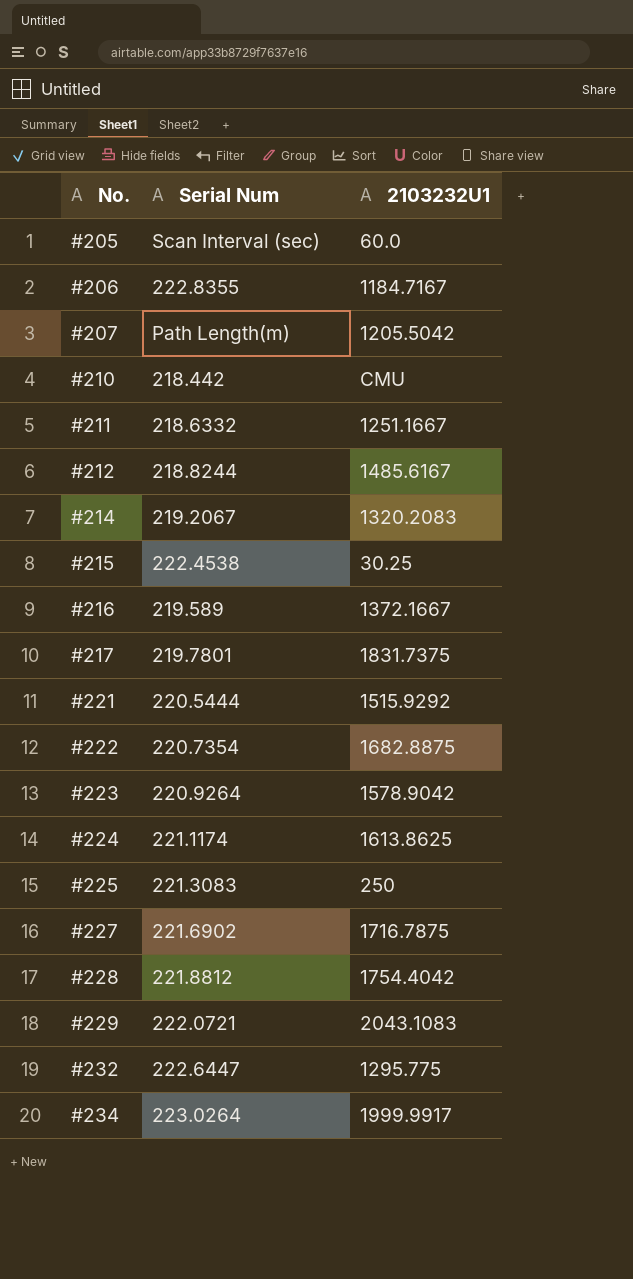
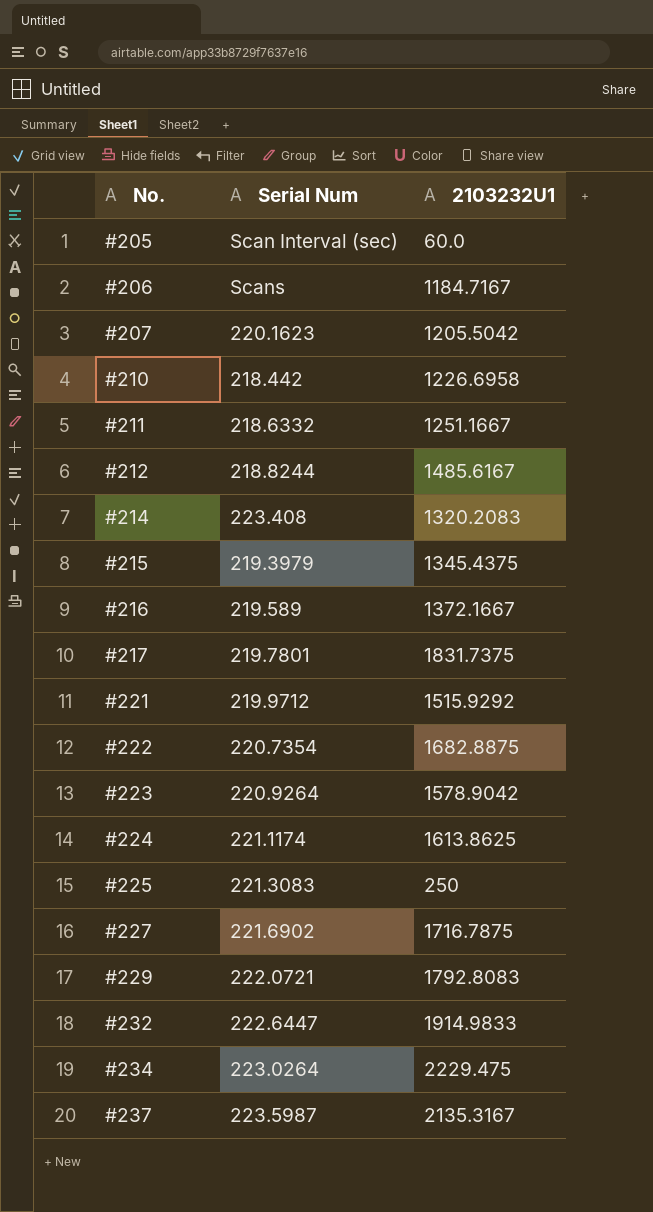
row #228: 221.8812 | 1754.4042 -> none
#206 | Serial Num: 222.8355 -> Scans
#207 | Serial Num: Path Length(m) -> 220.1623
#210 | 2103232U1: CMU -> 1226.6958
#214 | Serial Num: 219.2067 -> 223.408
#215 | Serial Num: 222.4538 -> 219.3979
#215 | 2103232U1: 30.25 -> 1345.4375
#221 | Serial Num: 220.5444 -> 219.9712
#229 | 2103232U1: 2043.1083 -> 1792.8083
#232 | 2103232U1: 1295.775 -> 1914.9833
#234 | 2103232U1: 1999.9917 -> 2229.475
row #237: none -> 223.5987 | 2135.3167

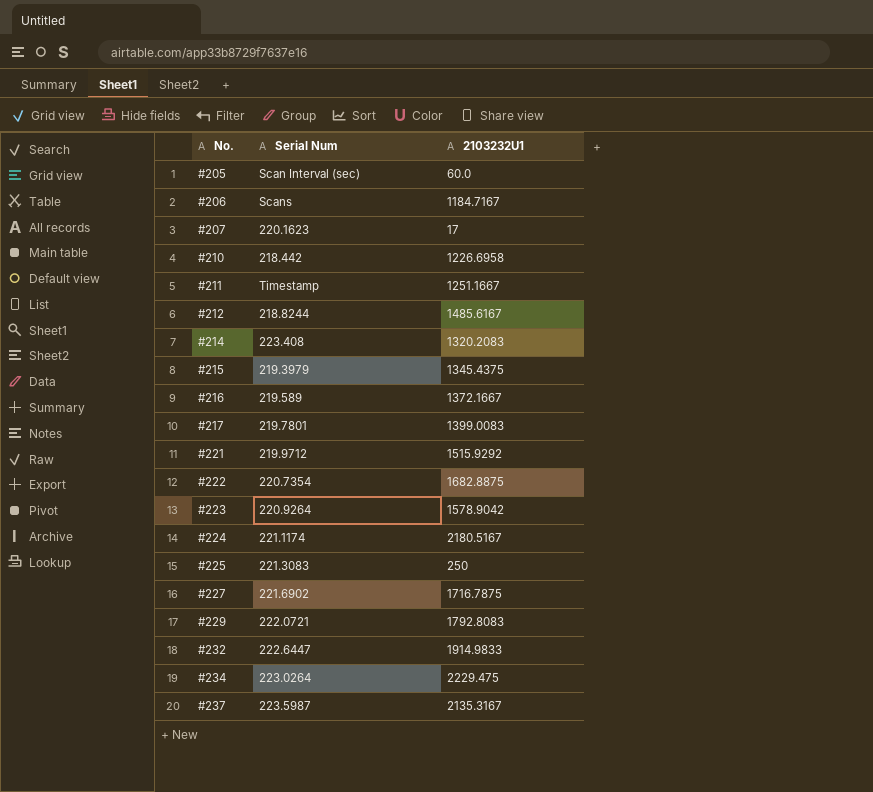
#207 | 2103232U1: 1205.5042 -> 17
#211 | Serial Num: 218.6332 -> Timestamp
#217 | 2103232U1: 1831.7375 -> 1399.0083
#224 | 2103232U1: 1613.8625 -> 2180.5167

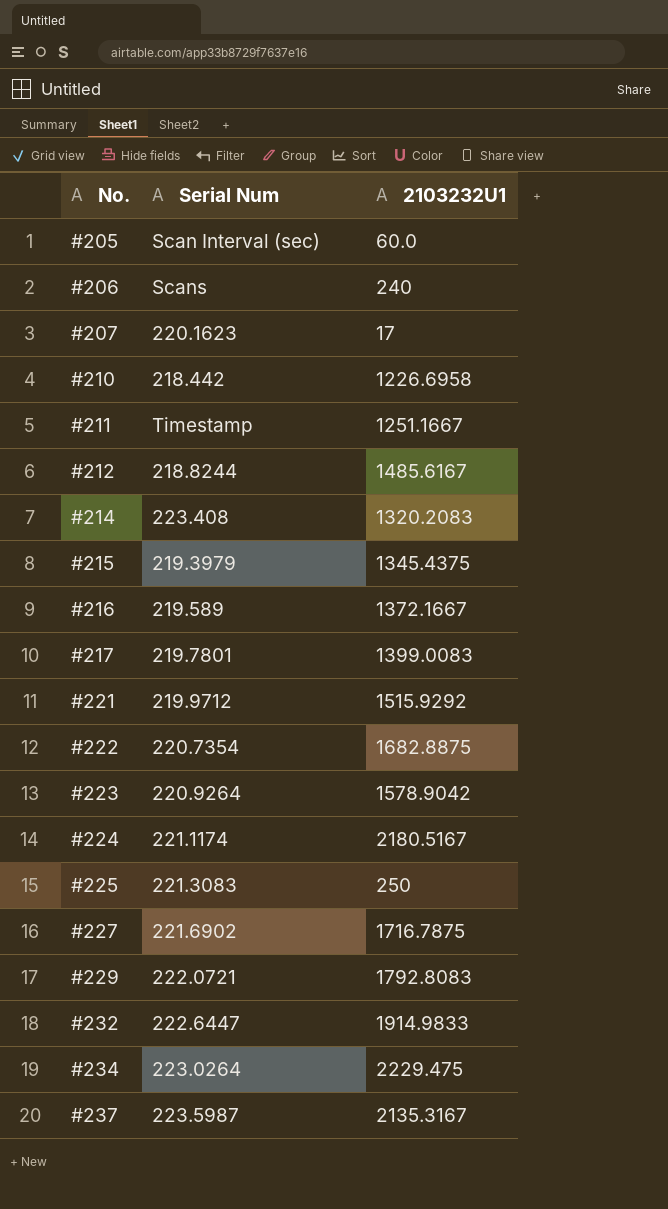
#206 | 2103232U1: 1184.7167 -> 240

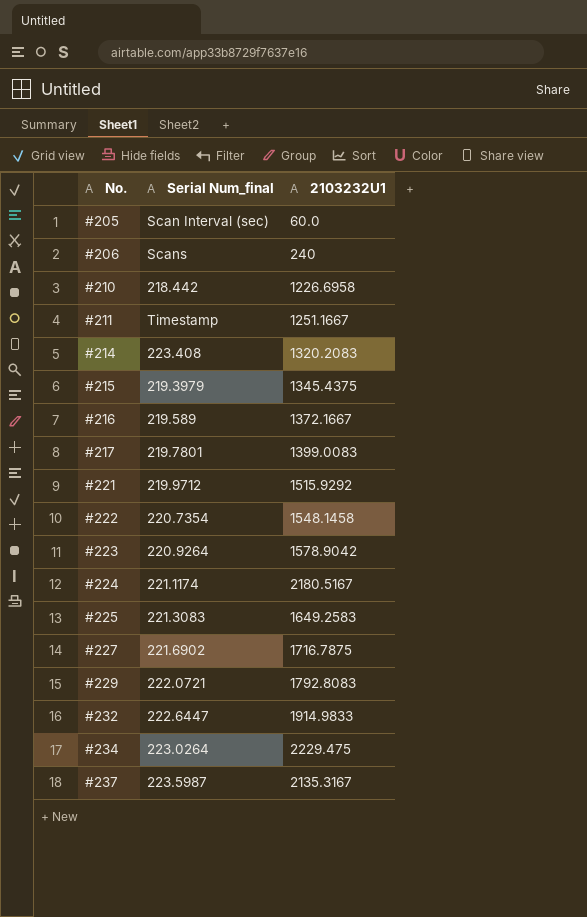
column name: Serial Num -> Serial Num_final
row #207: 220.1623 | 17 -> none
row #212: 218.8244 | 1485.6167 -> none
#222 | 2103232U1: 1682.8875 -> 1548.1458
#225 | 2103232U1: 250 -> 1649.2583

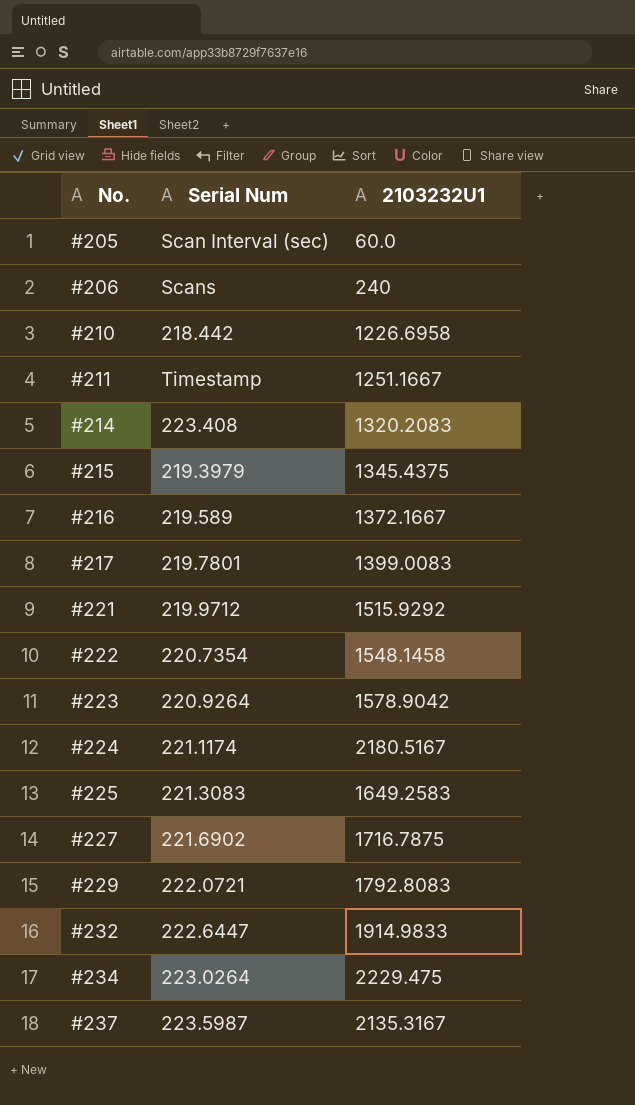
column name: Serial Num_final -> Serial Num

